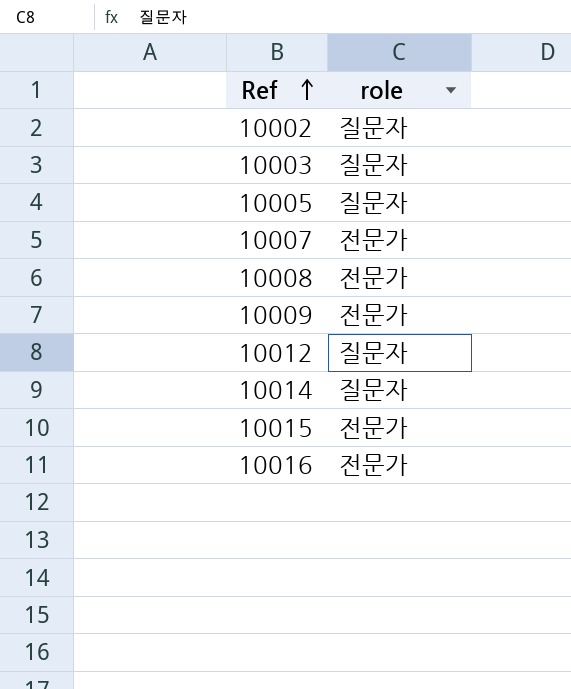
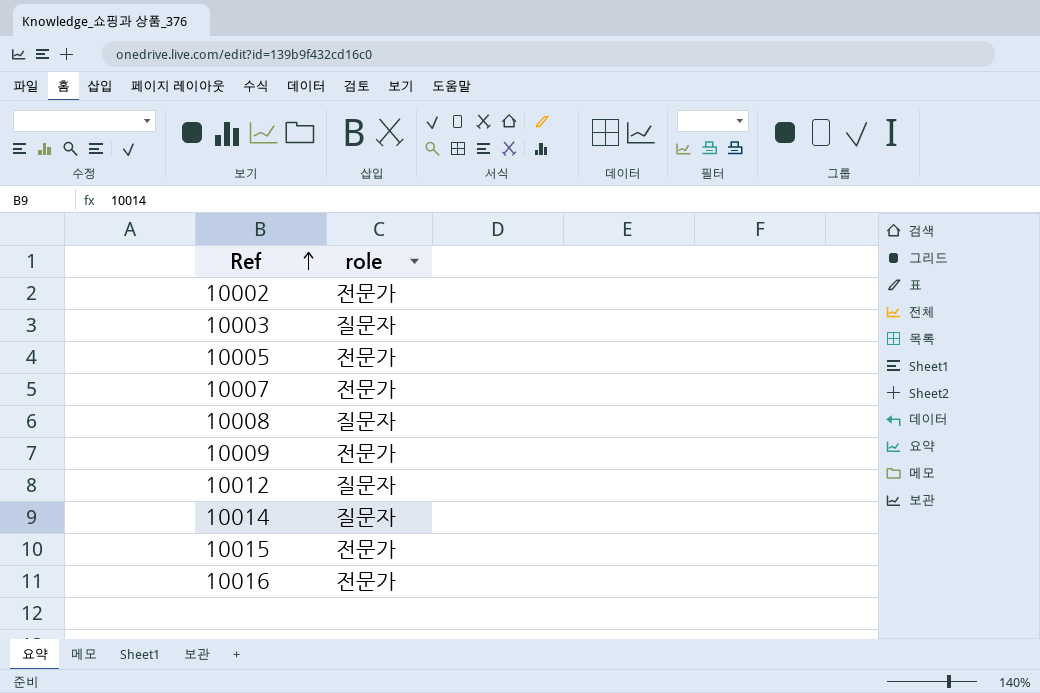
10002 | role: 질문자 -> 전문가
10005 | role: 질문자 -> 전문가
10008 | role: 전문가 -> 질문자

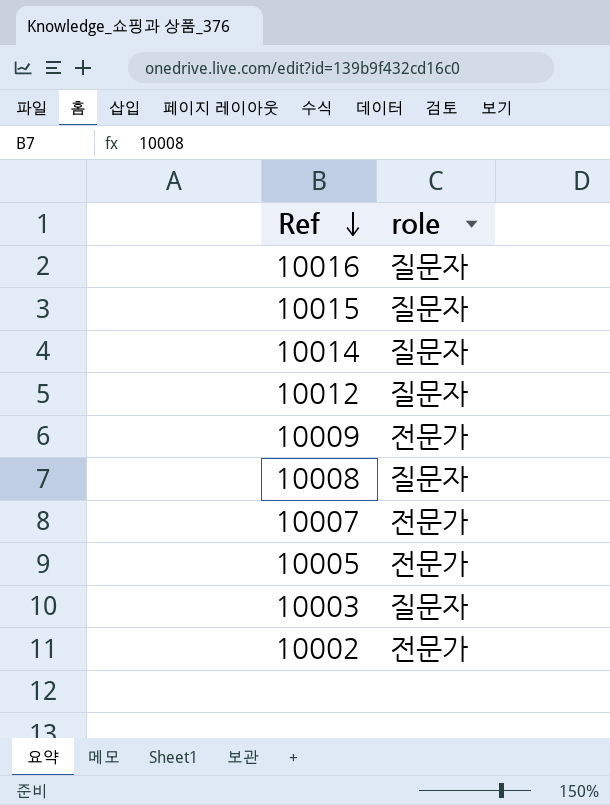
row order: Ref ascending -> Ref descending
10016 | role: 전문가 -> 질문자
10015 | role: 전문가 -> 질문자

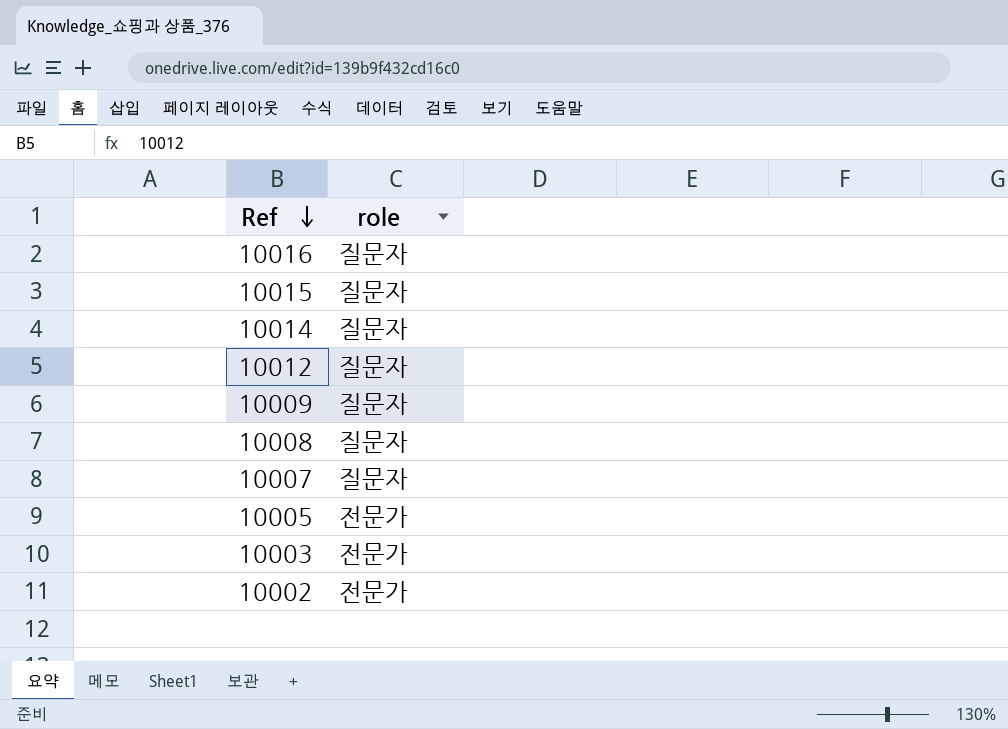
10009 | role: 전문가 -> 질문자
10007 | role: 전문가 -> 질문자
10003 | role: 질문자 -> 전문가

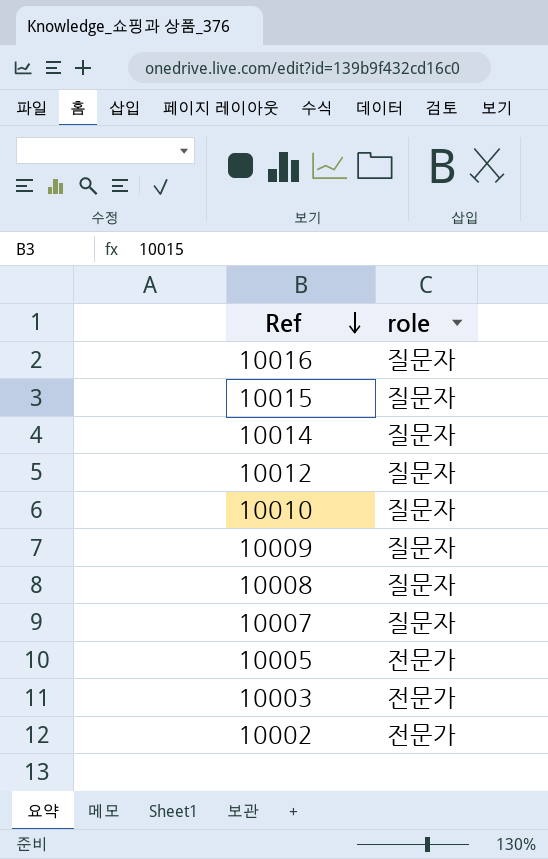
row 10010: none -> 질문자

